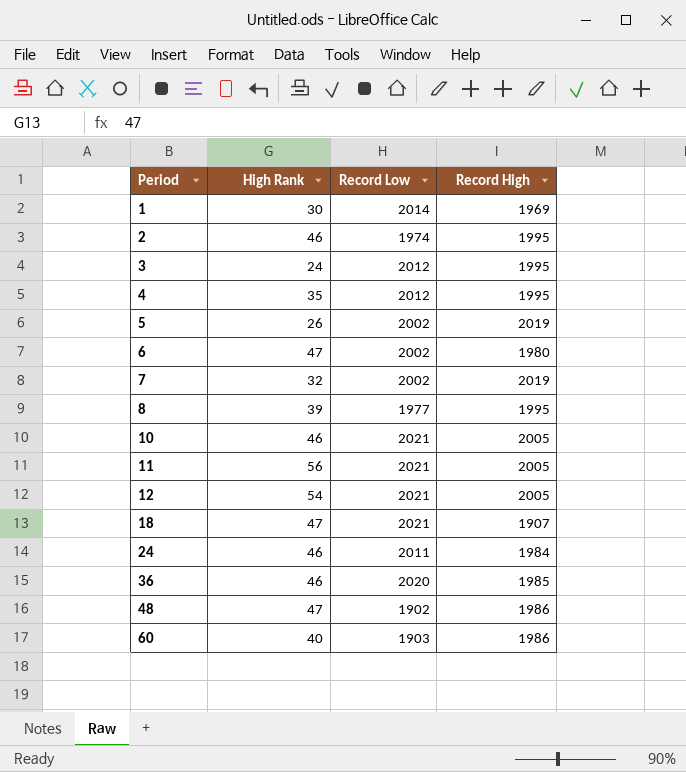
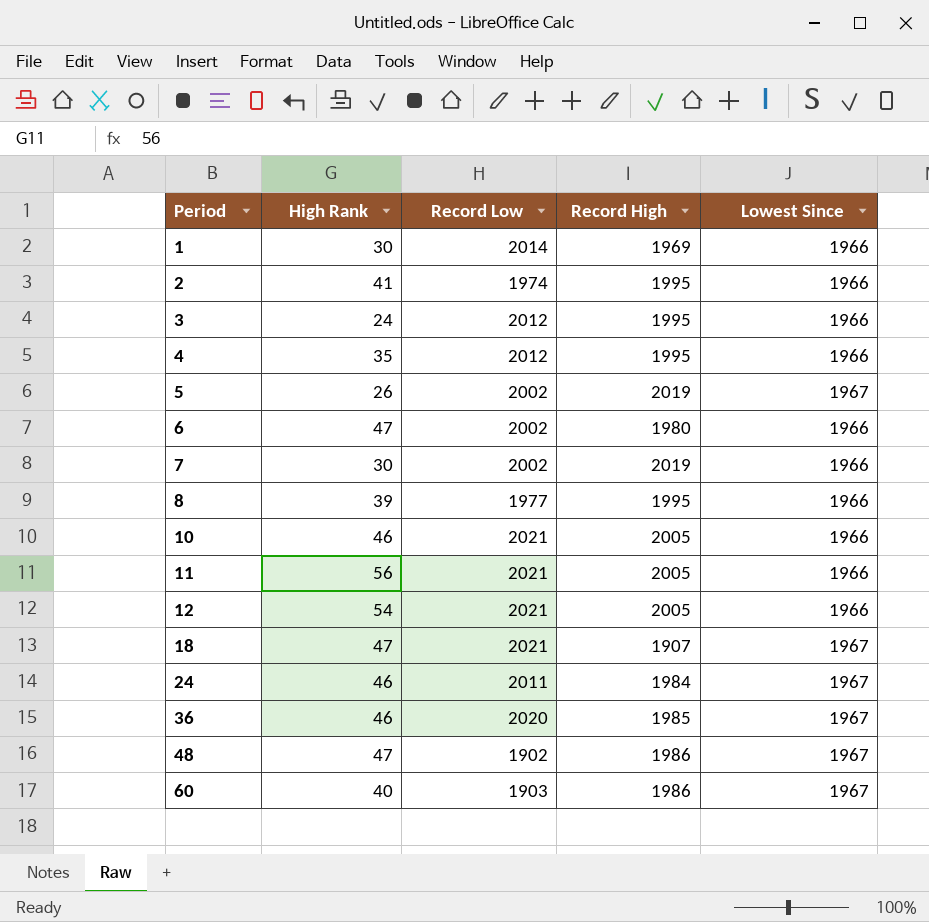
column Lowest Since | position: none -> 5
2 | High Rank: 46 -> 41
7 | High Rank: 32 -> 30

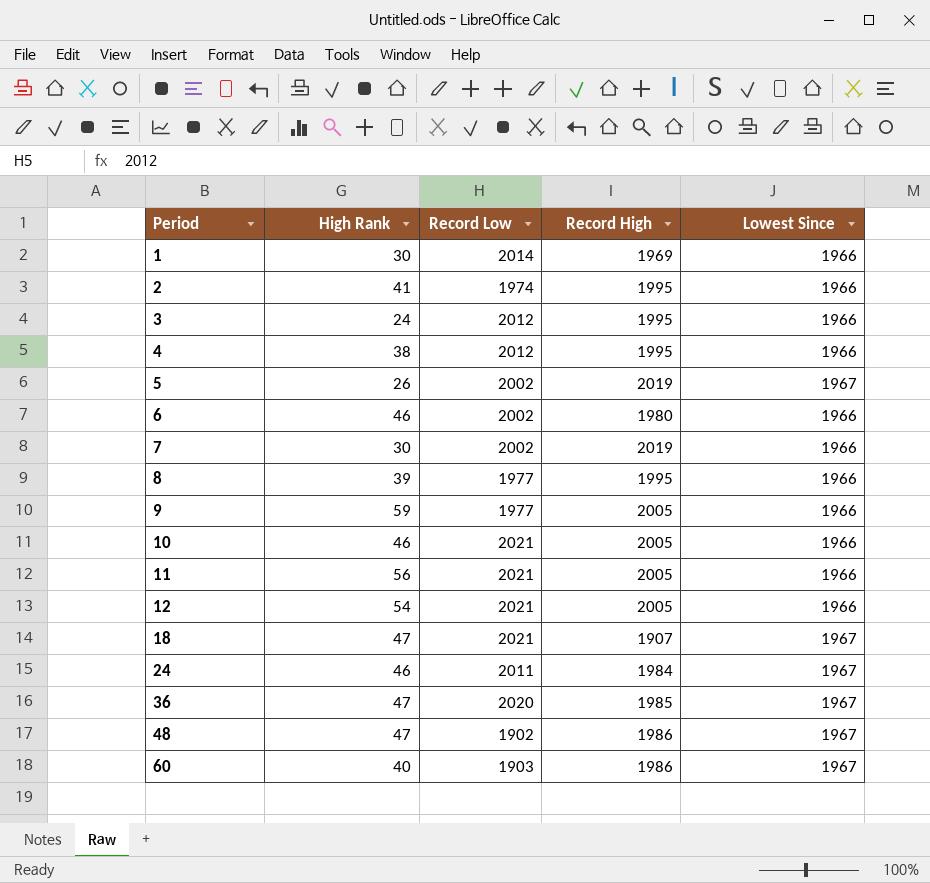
4 | High Rank: 35 -> 38
6 | High Rank: 47 -> 46
row 9: none -> 59 | 1977 | 2005 | 1966
36 | High Rank: 46 -> 47

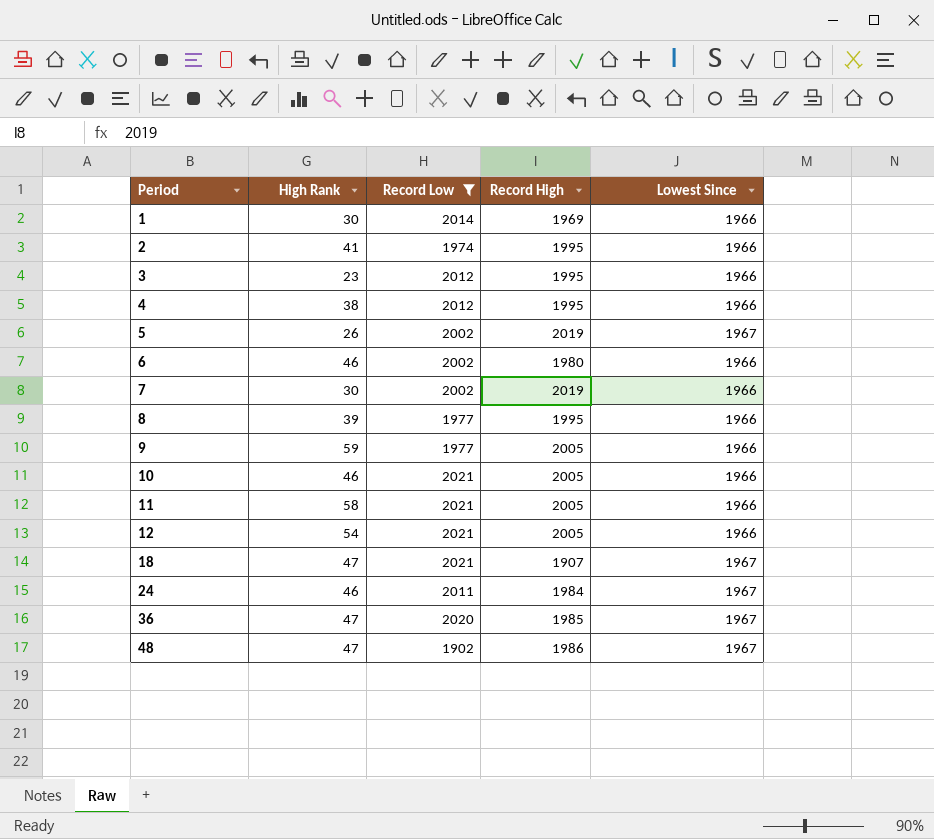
filter: none -> Record Low != 1903
3 | High Rank: 24 -> 23
11 | High Rank: 56 -> 58

